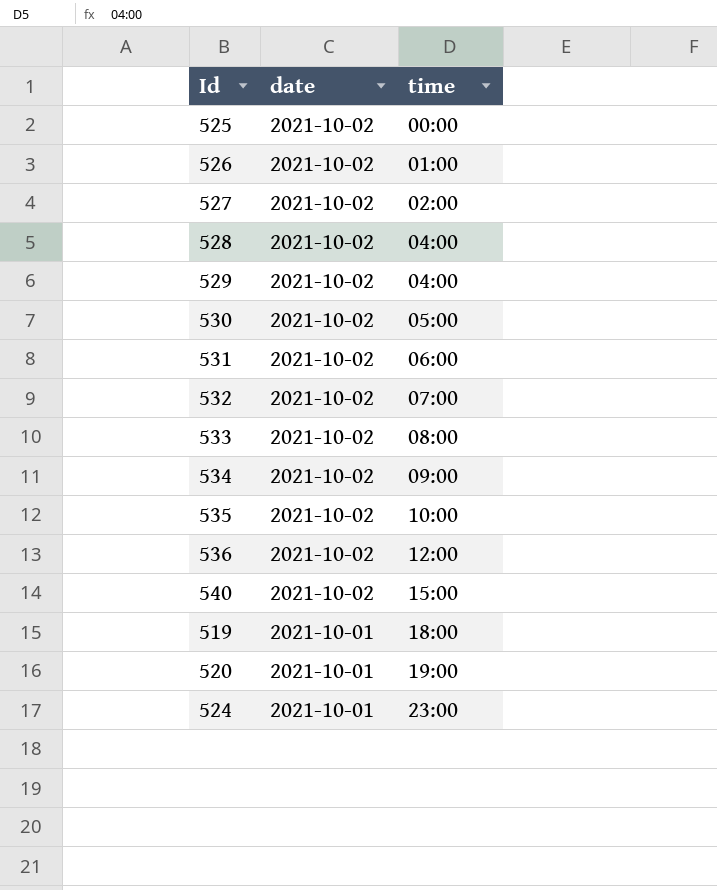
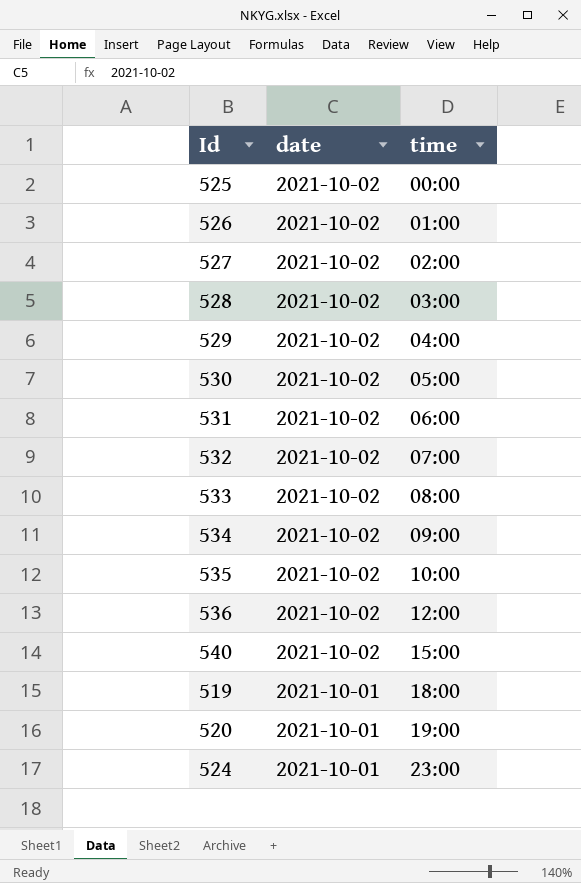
528 | time: 04:00 -> 03:00

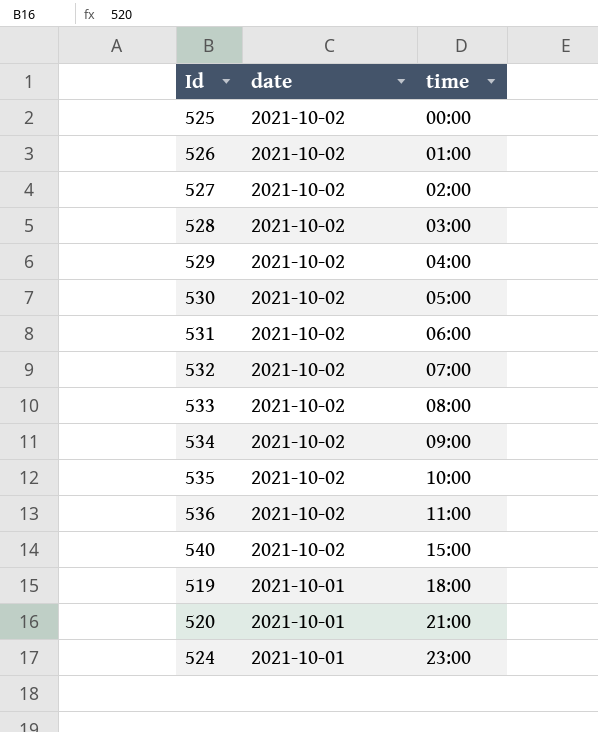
536 | time: 12:00 -> 11:00
520 | time: 19:00 -> 21:00

